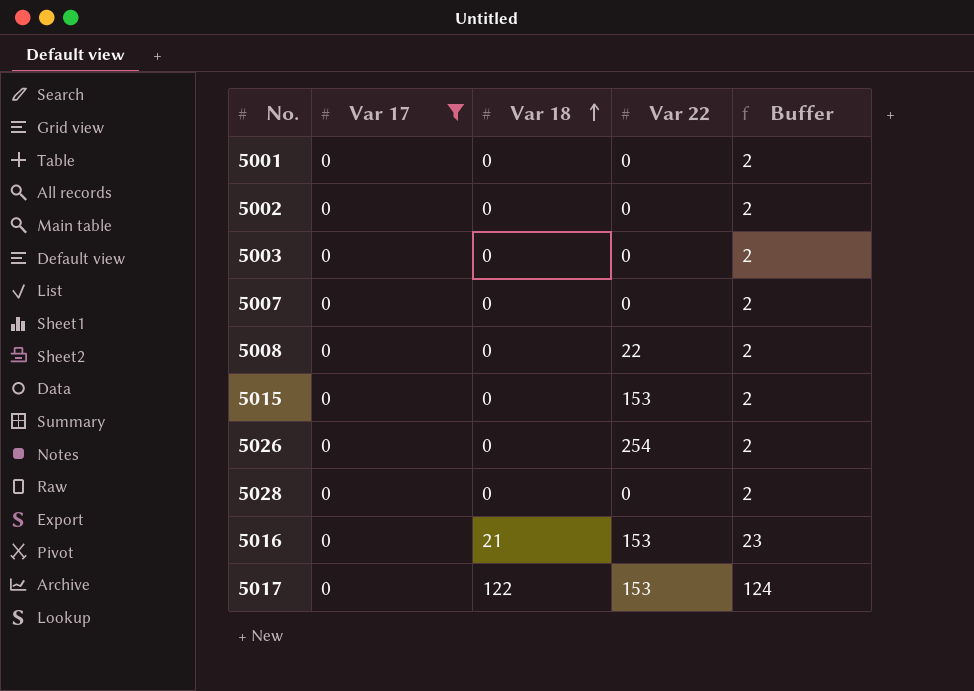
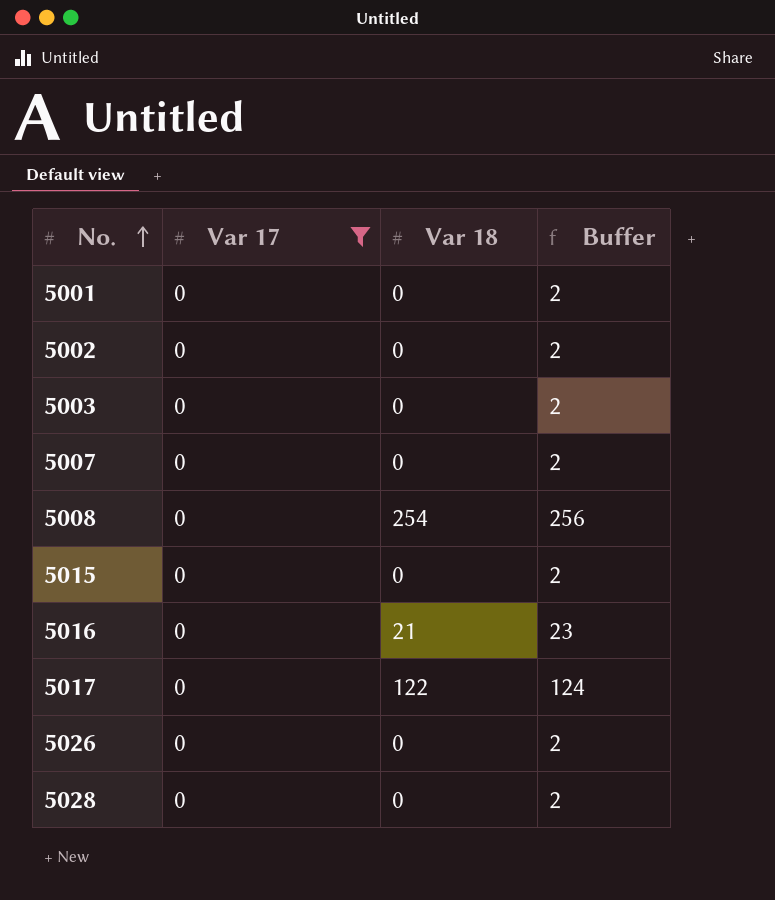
row order: Var 18 ascending -> No. ascending
column Var 22 | position: 4 -> none
5008 | Var 18: 0 -> 254
5008 | Buffer: 2 -> 256

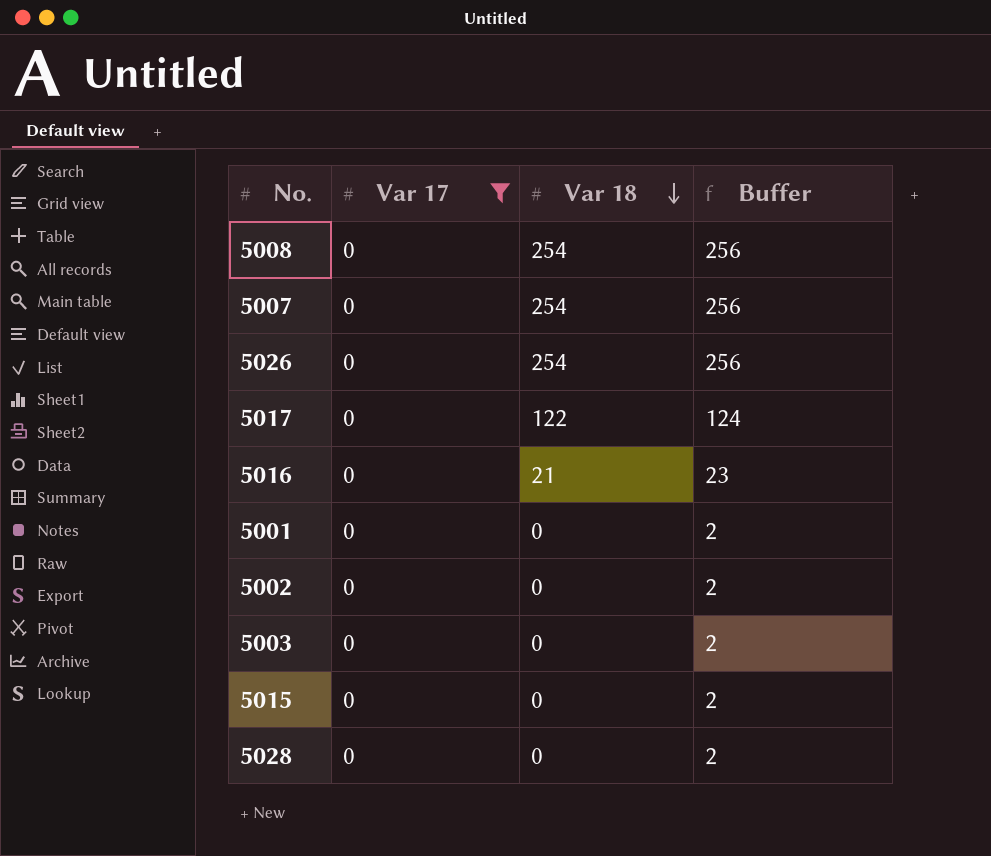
row order: No. ascending -> Var 18 descending
5007 | Var 18: 0 -> 254
5007 | Buffer: 2 -> 256
5026 | Var 18: 0 -> 254
5026 | Buffer: 2 -> 256

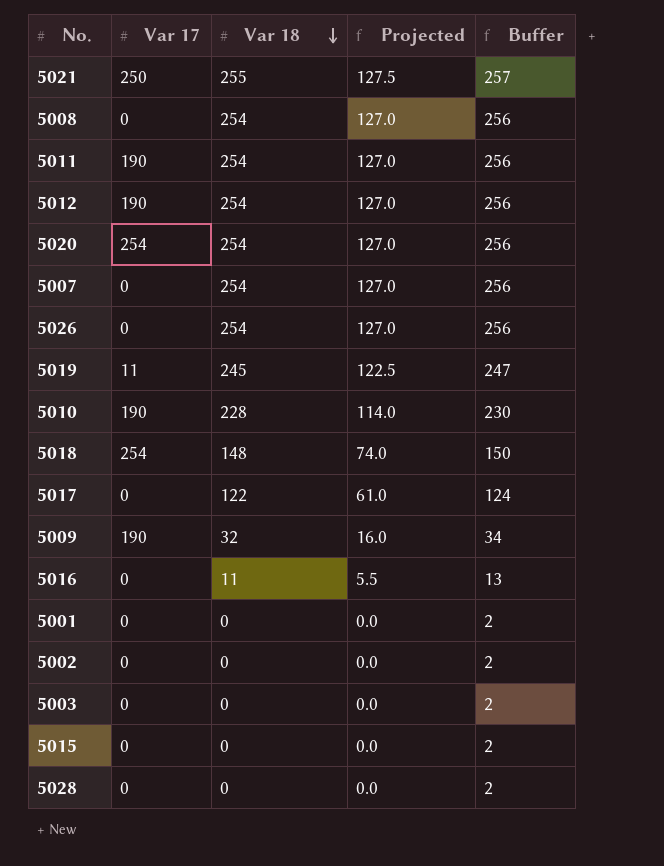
filter: Var 17 = 0 -> none
column Projected | formula: none -> [Var 18] * 0.5
5016 | Var 18: 21 -> 11
5016 | Buffer: 23 -> 13

